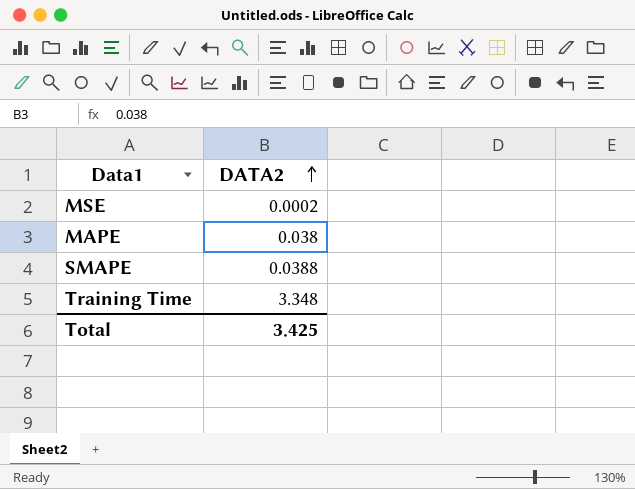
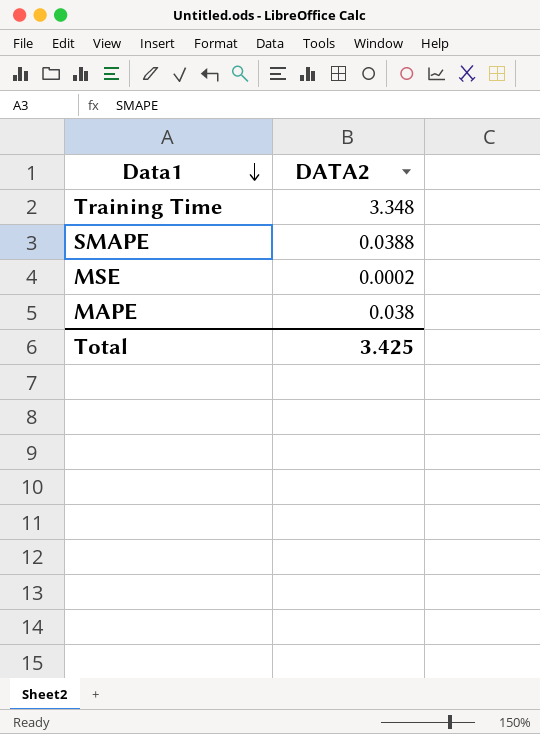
row order: DATA2 ascending -> Data1 descending

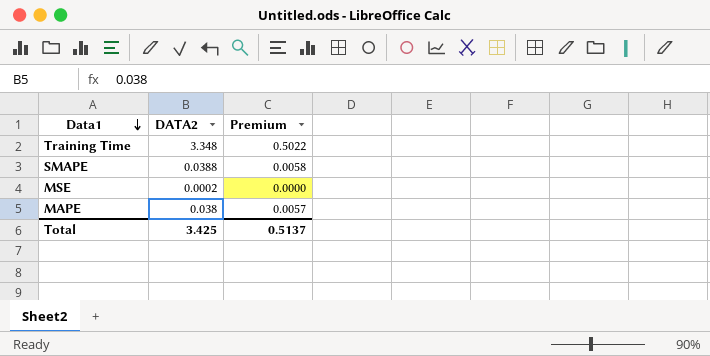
column Premium | formula: none -> [DATA2] * 0.15

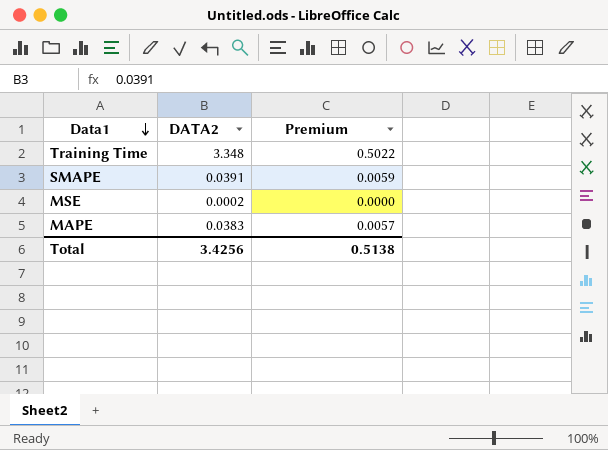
SMAPE | DATA2: 0.0388 -> 0.0391
SMAPE | Premium: 0.0058 -> 0.0059
MAPE | DATA2: 0.038 -> 0.0383
Total | DATA2: 3.425 -> 3.4256
Total | Premium: 0.5137 -> 0.5138

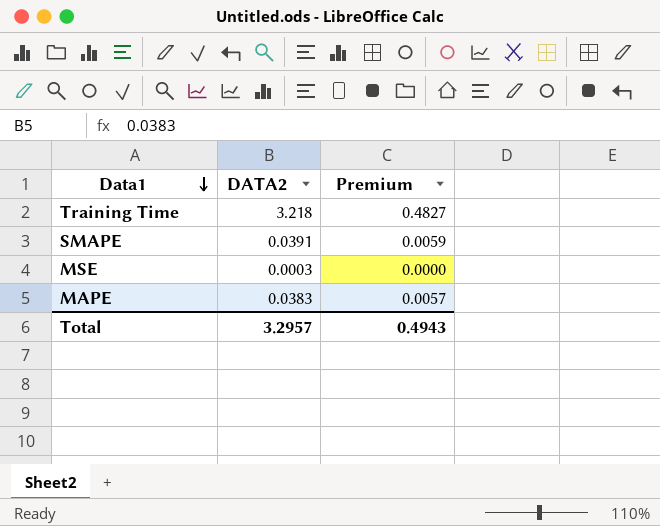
Training Time | DATA2: 3.348 -> 3.218
Training Time | Premium: 0.5022 -> 0.4827
MSE | DATA2: 0.0002 -> 0.0003
Total | DATA2: 3.4256 -> 3.2957
Total | Premium: 0.5138 -> 0.4943

